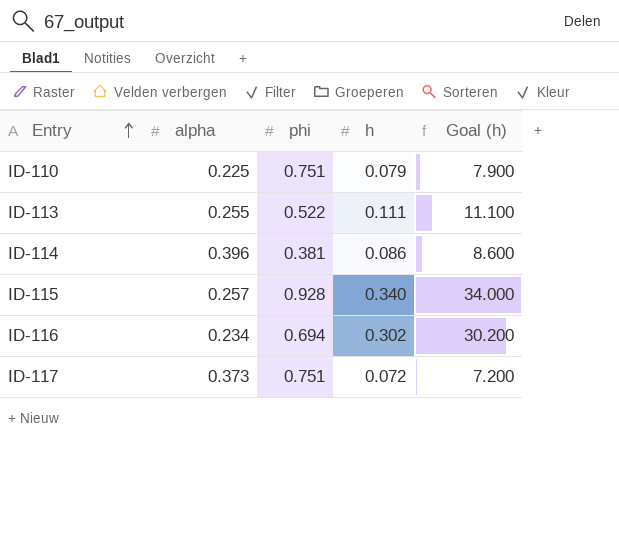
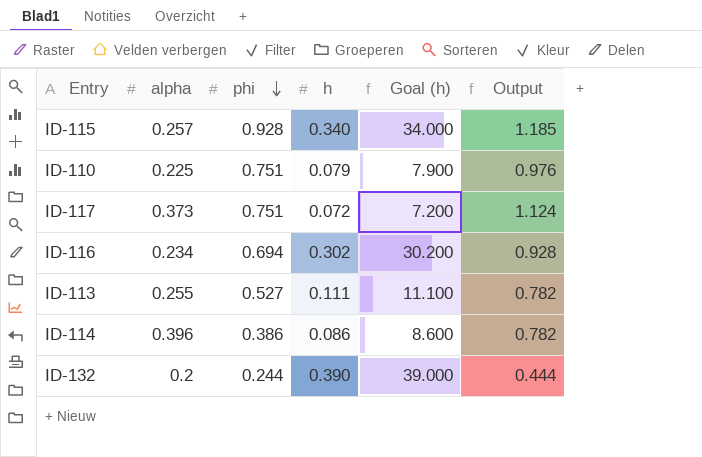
row order: Entry ascending -> phi descending
column Output | formula: none -> [alpha] + [phi]
ID-113 | phi: 0.522 -> 0.527
ID-114 | phi: 0.381 -> 0.386
row ID-132: none -> 0.2 | 0.244 | 0.390 | 39.000 | 0.444

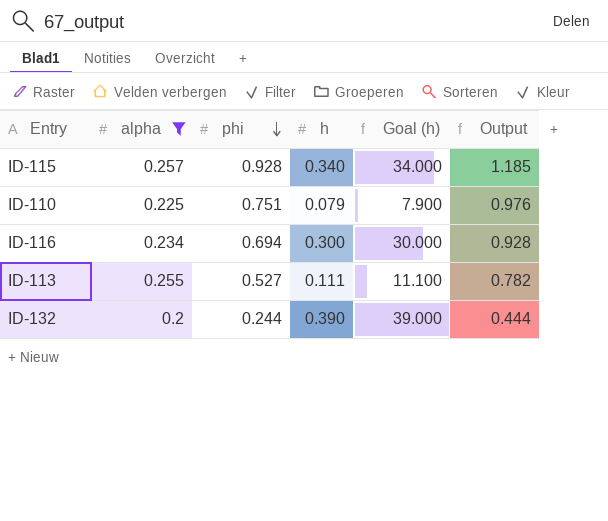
filter: none -> alpha <= 0.257
ID-116 | h: 0.302 -> 0.300
ID-116 | Goal (h): 30.200 -> 30.000

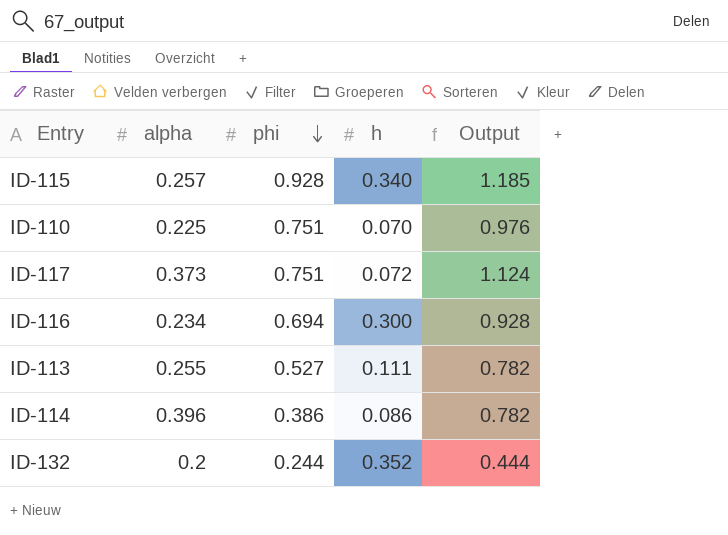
filter: alpha <= 0.257 -> none
column Goal (h) | formula: [h] * 100 -> none
ID-110 | h: 0.079 -> 0.070
ID-132 | h: 0.390 -> 0.352

